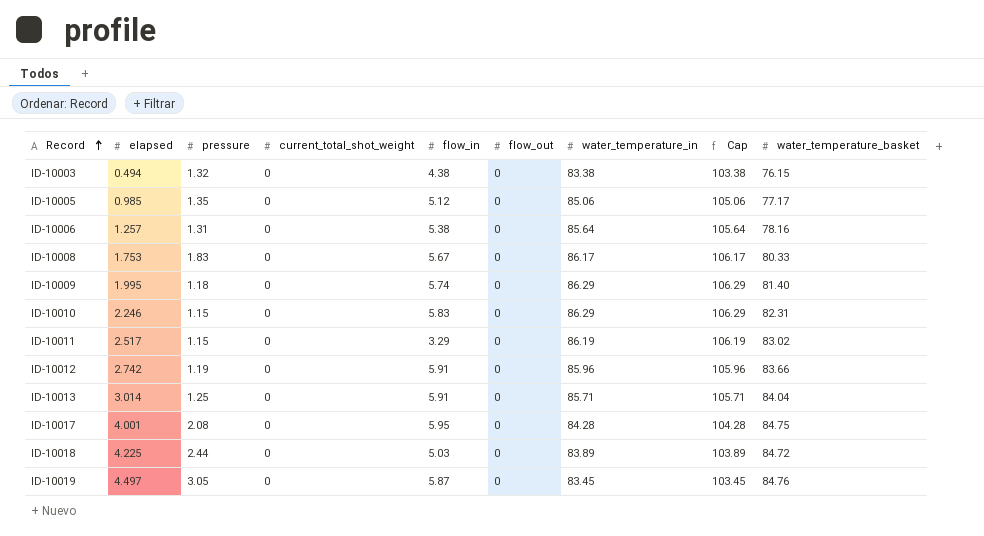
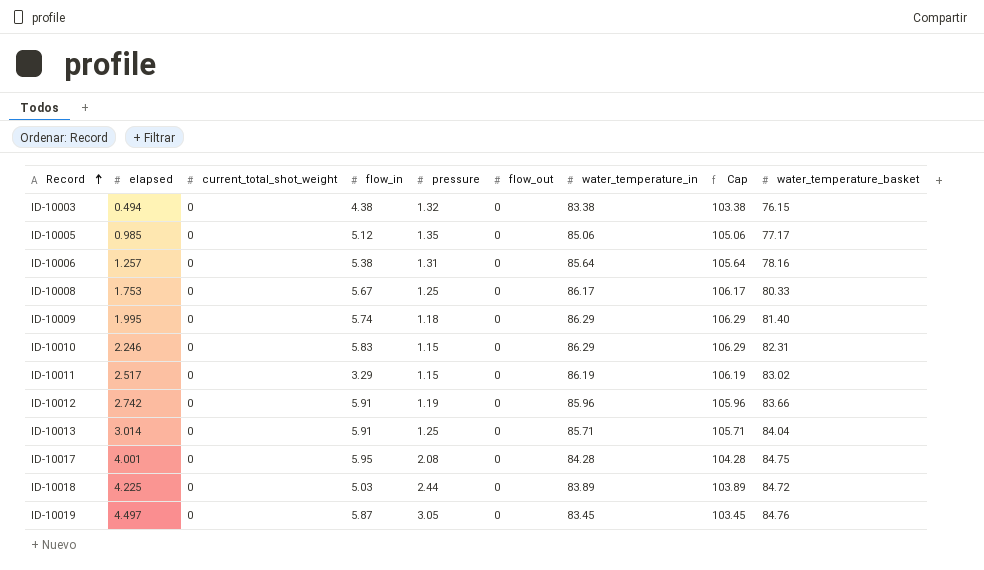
column pressure | position: 3 -> 5
ID-10008 | pressure: 1.83 -> 1.25

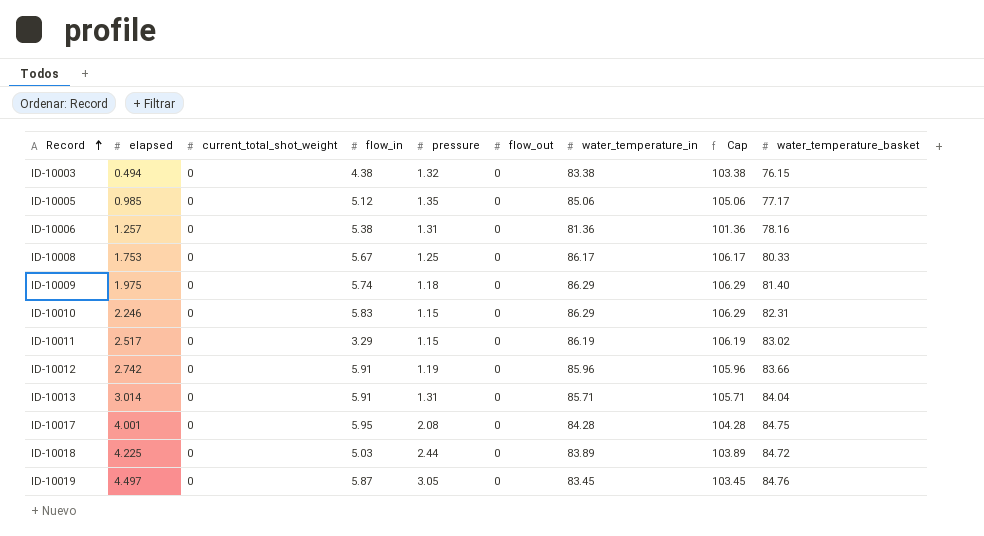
ID-10006 | water_temperature_in: 85.64 -> 81.36
ID-10006 | Cap: 105.64 -> 101.36
ID-10009 | elapsed: 1.995 -> 1.975
ID-10013 | pressure: 1.25 -> 1.31

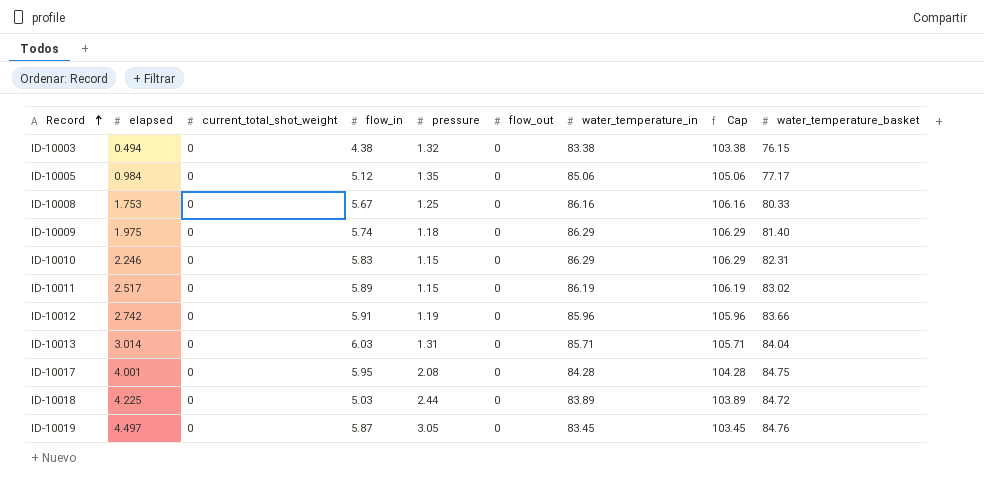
row ID-10006: 1.257 | 0 | 5.38 | 1.31 | 0 | 81.36 | 101.36 | 78.16 -> none
ID-10005 | elapsed: 0.985 -> 0.984
ID-10008 | water_temperature_in: 86.17 -> 86.16
ID-10008 | Cap: 106.17 -> 106.16
ID-10011 | flow_in: 3.29 -> 5.89
ID-10013 | flow_in: 5.91 -> 6.03

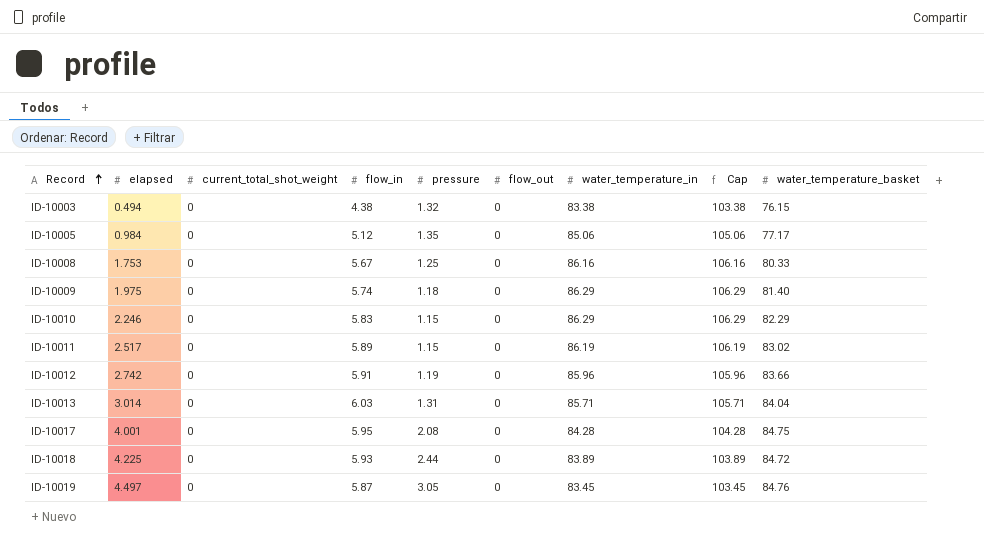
ID-10010 | water_temperature_basket: 82.31 -> 82.29
ID-10018 | flow_in: 5.03 -> 5.93

